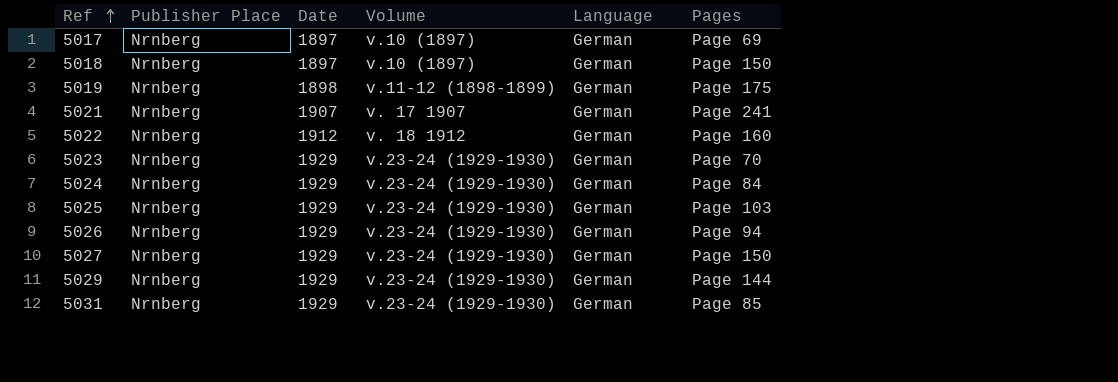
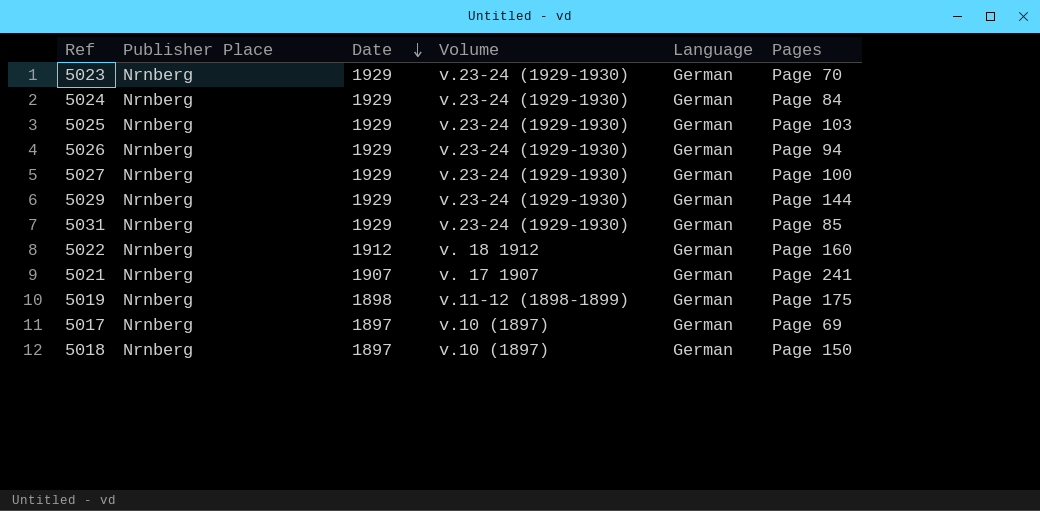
row order: Ref ascending -> Date descending
5027 | Pages: Page 150 -> Page 100

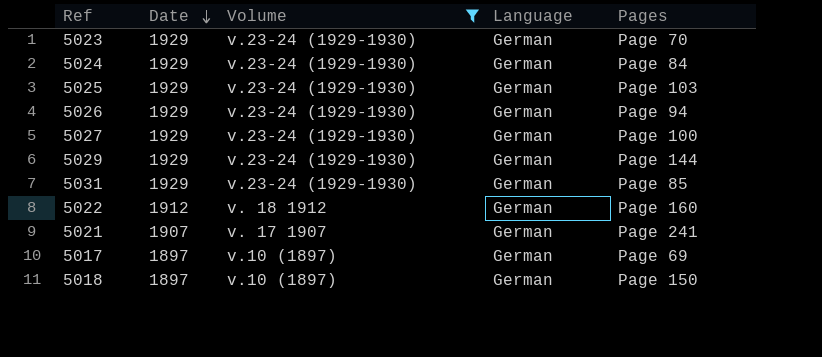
filter: none -> Volume != v.11-12 (1898-1899)
column Publisher Place | position: 2 -> none

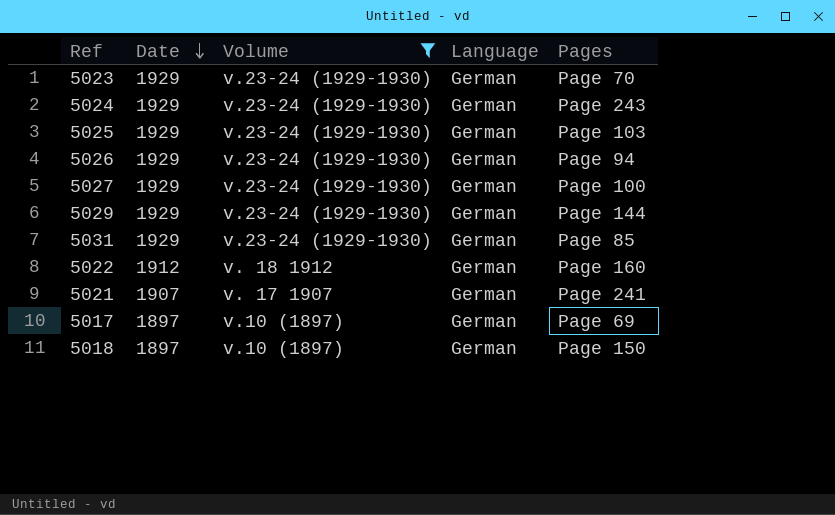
5024 | Pages: Page 84 -> Page 243

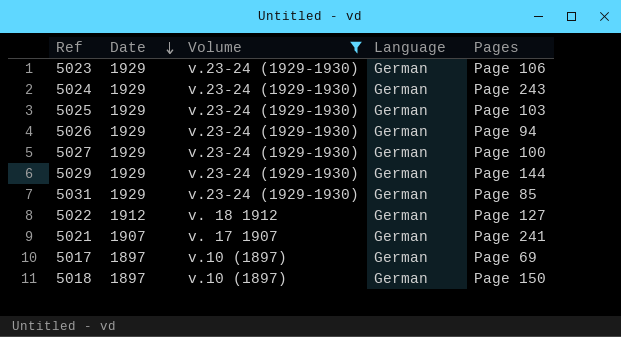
5023 | Pages: Page 70 -> Page 106
5022 | Pages: Page 160 -> Page 127

